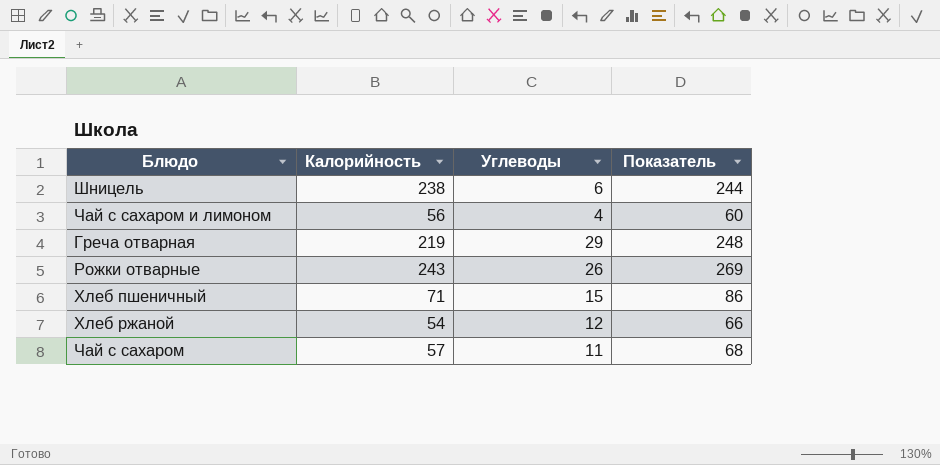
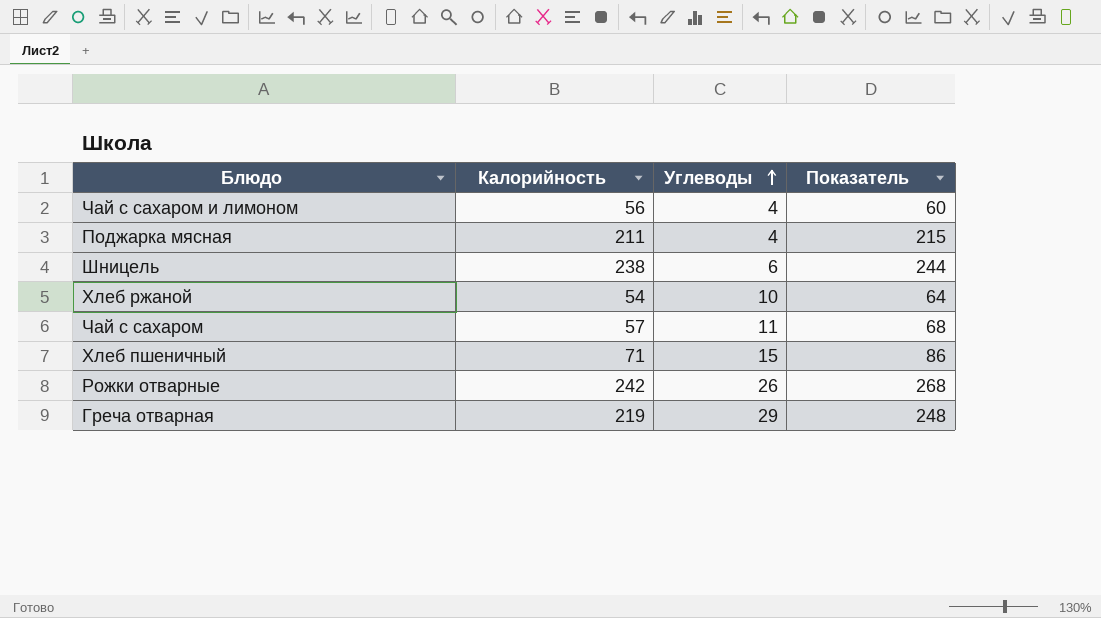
row order: none -> Углеводы ascending
row Поджарка мясная: none -> 211 | 4 | 215
Хлеб ржаной | Углеводы: 12 -> 10
Хлеб ржаной | Показатель: 66 -> 64
Рожки отварные | Калорийность: 243 -> 242
Рожки отварные | Показатель: 269 -> 268

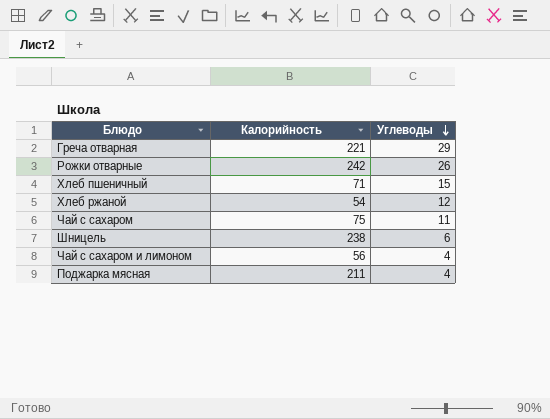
row order: Углеводы ascending -> Углеводы descending
column Показатель | formula: [Калорийность] + [Углеводы] -> none
Греча отварная | Калорийность: 219 -> 221
Хлеб ржаной | Углеводы: 10 -> 12
Чай с сахаром | Калорийность: 57 -> 75

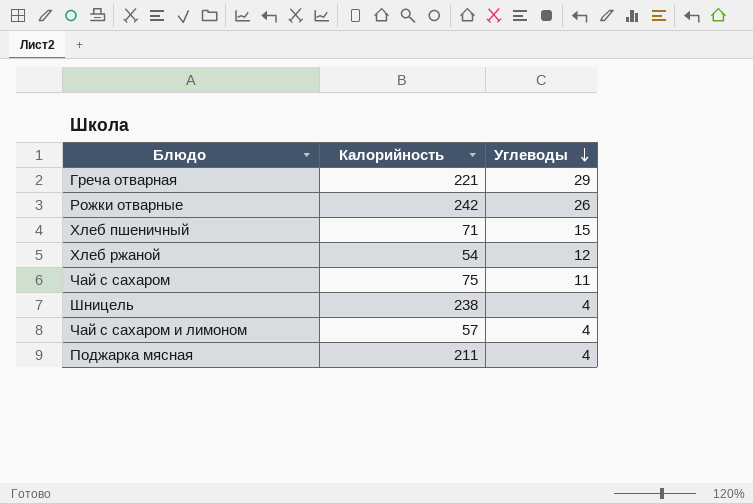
Шницель | Углеводы: 6 -> 4
Чай с сахаром и лимоном | Калорийность: 56 -> 57

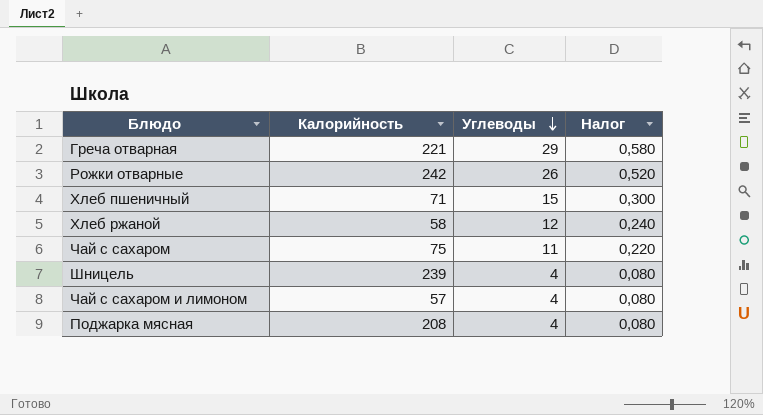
column Налог | formula: none -> [Углеводы] * 0,02
Хлеб ржаной | Калорийность: 54 -> 58
Шницель | Калорийность: 238 -> 239
Поджарка мясная | Калорийность: 211 -> 208

